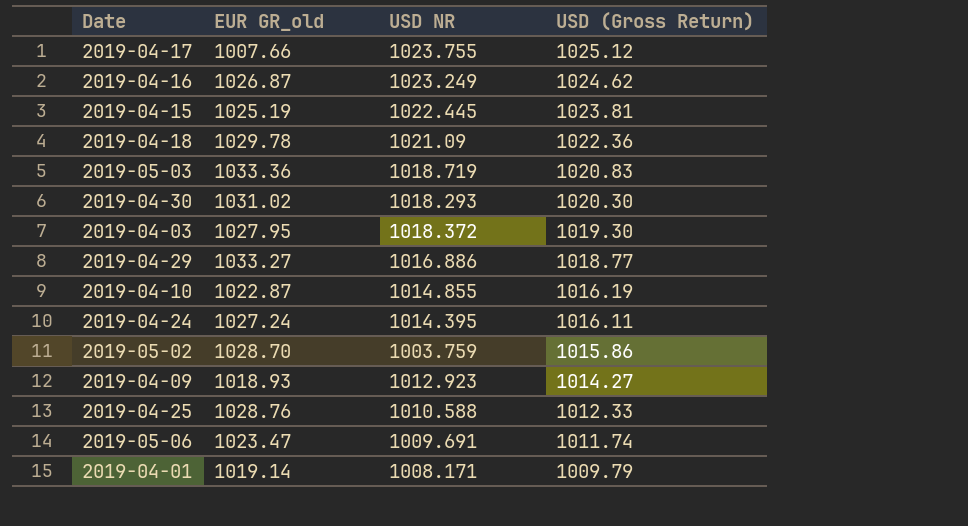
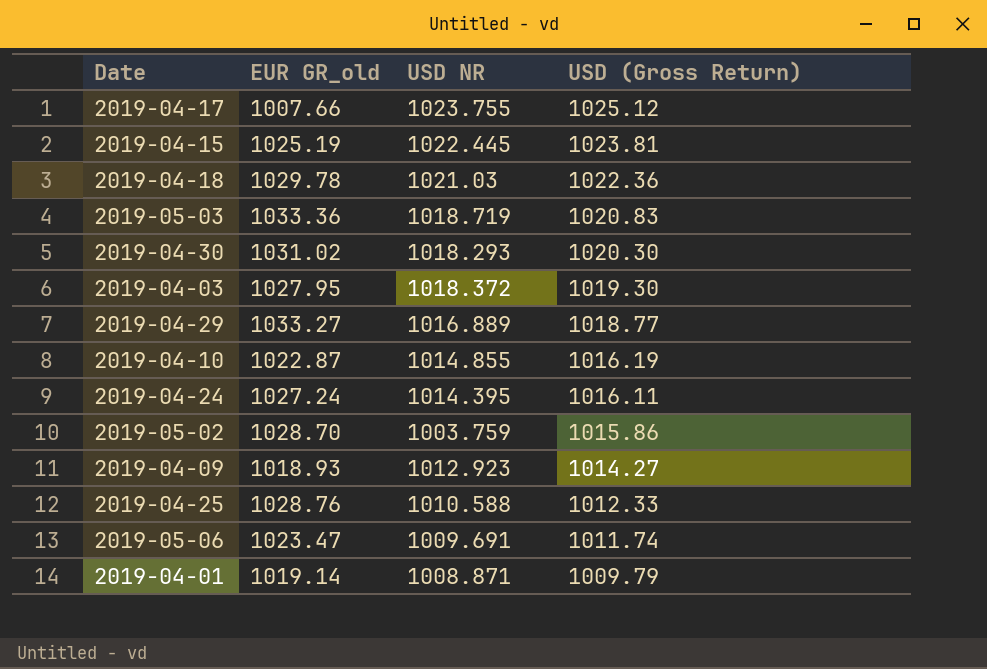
row 2019-04-16: 1026.87 | 1023.249 | 1024.62 -> none
2019-04-18 | USD NR: 1021.09 -> 1021.03
2019-04-29 | USD NR: 1016.886 -> 1016.889
2019-04-01 | USD NR: 1008.171 -> 1008.871

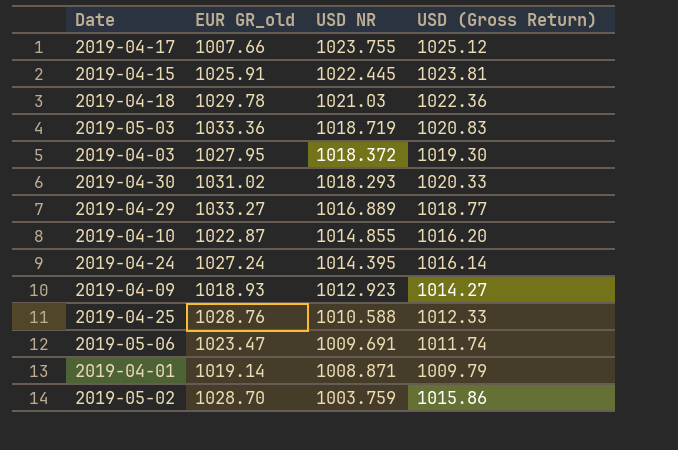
row order: USD (Gross Return) descending -> USD NR descending
2019-04-15 | EUR GR_old: 1025.19 -> 1025.91
2019-04-30 | USD (Gross Return): 1020.30 -> 1020.33
2019-04-10 | USD (Gross Return): 1016.19 -> 1016.20
2019-04-24 | USD (Gross Return): 1016.11 -> 1016.14

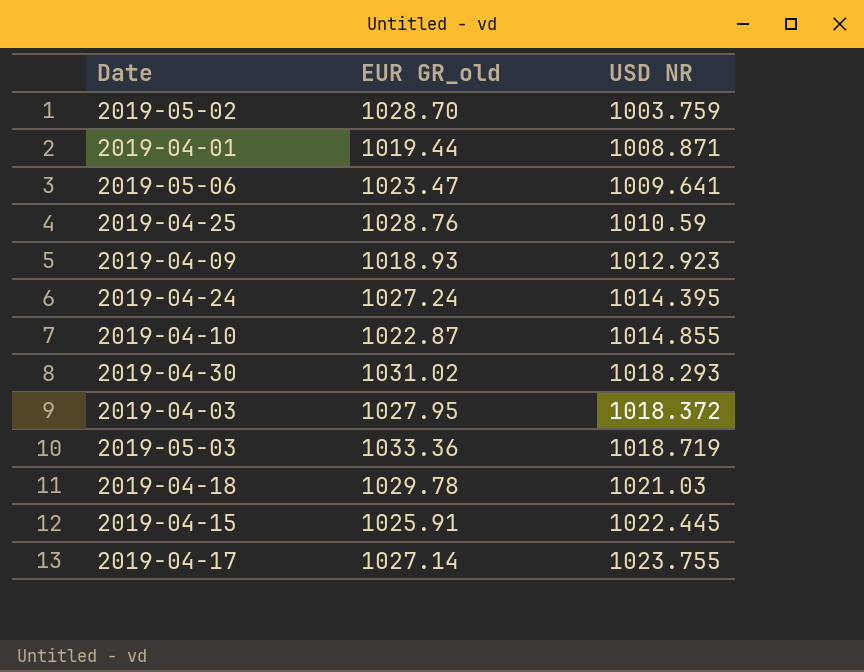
row order: USD NR descending -> USD NR ascending
column USD (Gross Return) | position: 4 -> none
row 2019-04-29: 1033.27 | 1016.889 | 1018.77 -> none
2019-04-01 | EUR GR_old: 1019.14 -> 1019.44
2019-05-06 | USD NR: 1009.691 -> 1009.641
2019-04-25 | USD NR: 1010.588 -> 1010.59
2019-04-17 | EUR GR_old: 1007.66 -> 1027.14

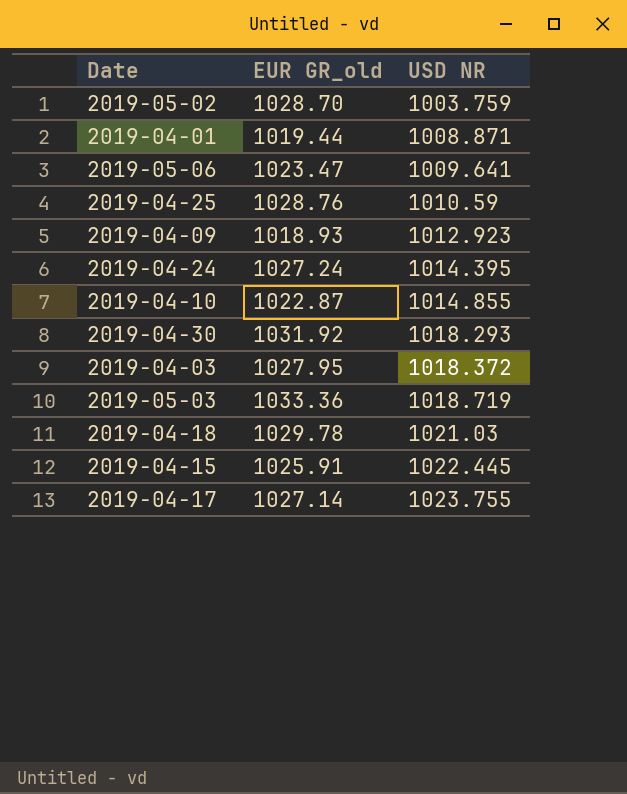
2019-04-30 | EUR GR_old: 1031.02 -> 1031.92

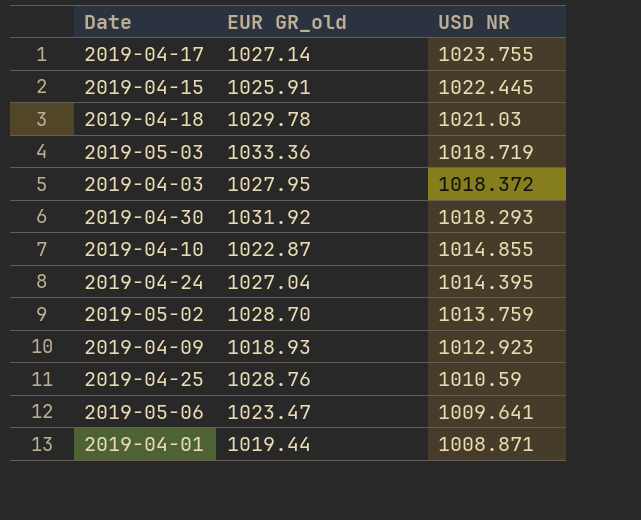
row order: USD NR ascending -> USD NR descending
2019-04-24 | EUR GR_old: 1027.24 -> 1027.04
2019-05-02 | USD NR: 1003.759 -> 1013.759

